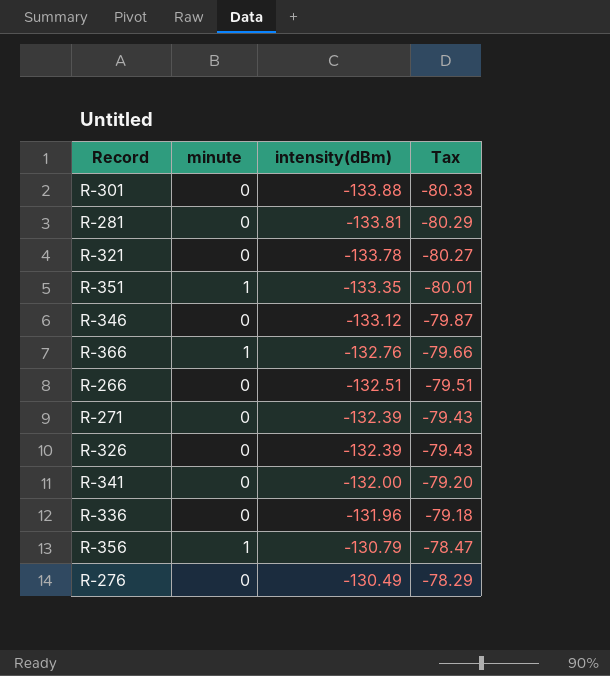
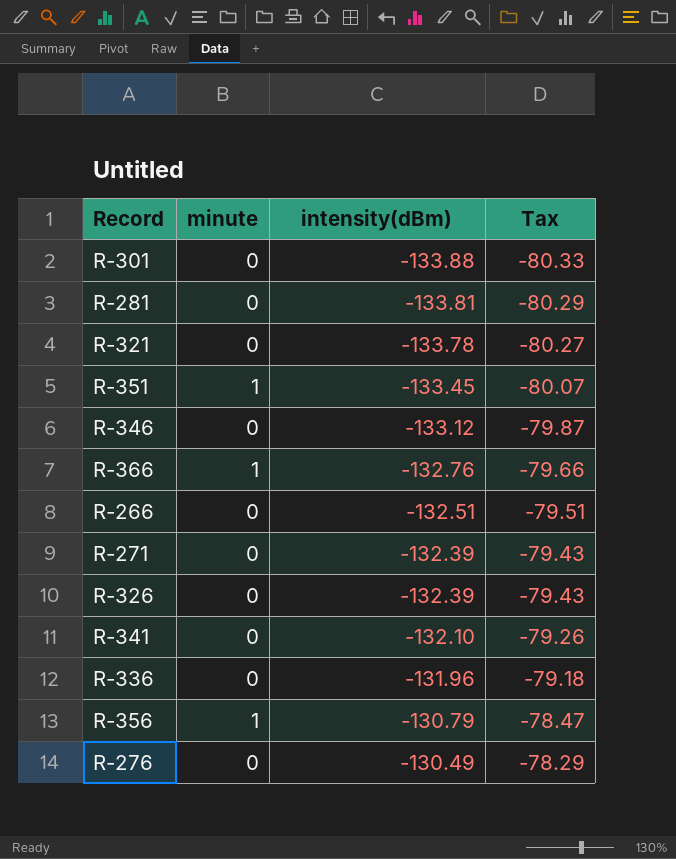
R-351 | intensity(dBm): -133.35 -> -133.45
R-351 | Tax: -80.01 -> -80.07
R-341 | intensity(dBm): -132.00 -> -132.10
R-341 | Tax: -79.20 -> -79.26

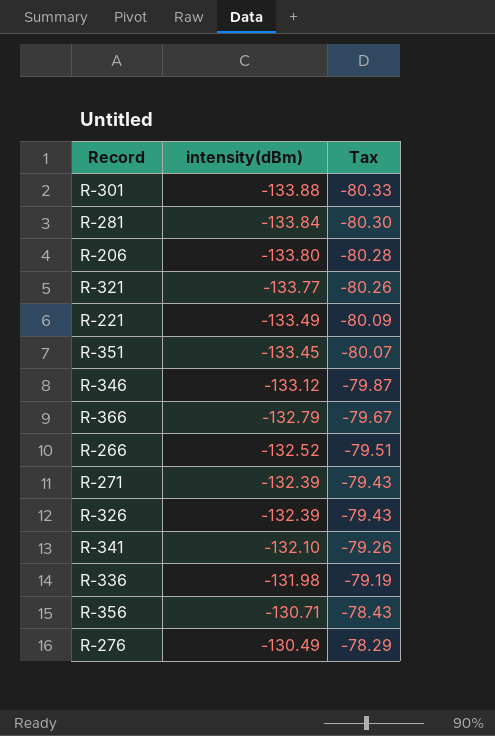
column minute | position: 2 -> none
R-281 | intensity(dBm): -133.81 -> -133.84
R-281 | Tax: -80.29 -> -80.30
row R-206: none -> -133.80 | -80.28
R-321 | intensity(dBm): -133.78 -> -133.77
R-321 | Tax: -80.27 -> -80.26
row R-221: none -> -133.49 | -80.09
R-366 | intensity(dBm): -132.76 -> -132.79
R-366 | Tax: -79.66 -> -79.67
R-266 | intensity(dBm): -132.51 -> -132.52
R-336 | intensity(dBm): -131.96 -> -131.98
R-336 | Tax: -79.18 -> -79.19
R-356 | intensity(dBm): -130.79 -> -130.71
R-356 | Tax: -78.47 -> -78.43

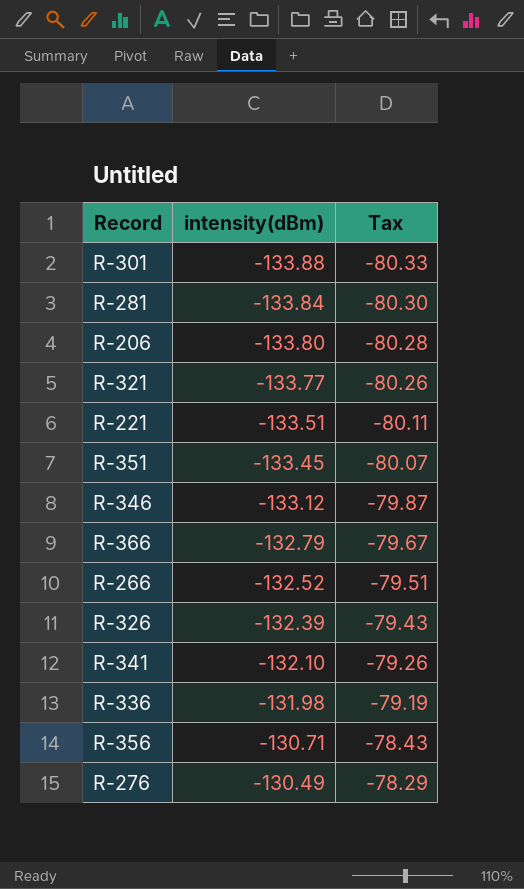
row R-271: -132.39 | -79.43 -> none
R-221 | intensity(dBm): -133.49 -> -133.51
R-221 | Tax: -80.09 -> -80.11

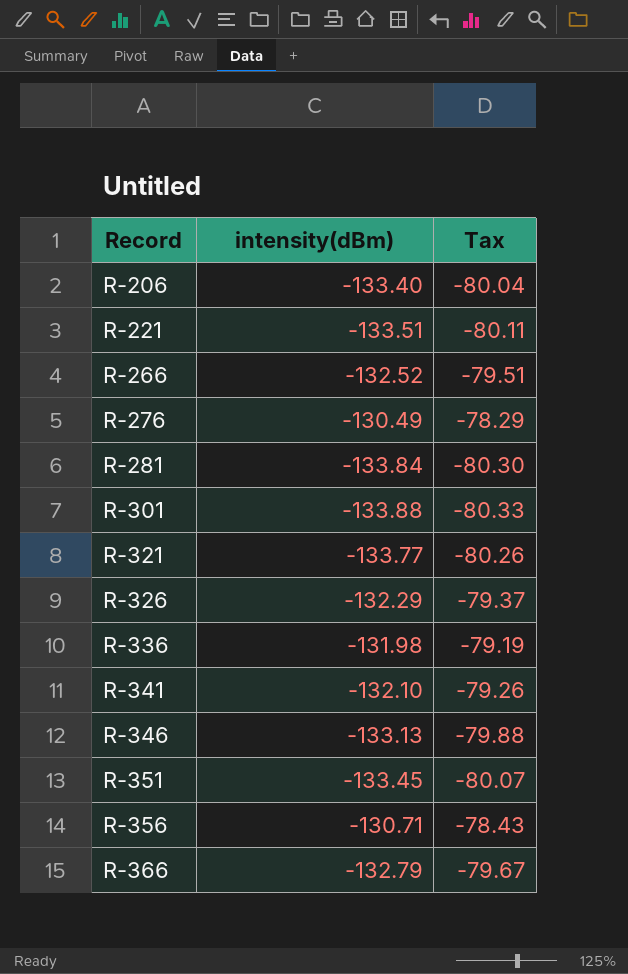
row order: intensity(dBm) ascending -> Record ascending
R-206 | intensity(dBm): -133.80 -> -133.40
R-206 | Tax: -80.28 -> -80.04
R-326 | intensity(dBm): -132.39 -> -132.29
R-326 | Tax: -79.43 -> -79.37
R-346 | intensity(dBm): -133.12 -> -133.13
R-346 | Tax: -79.87 -> -79.88

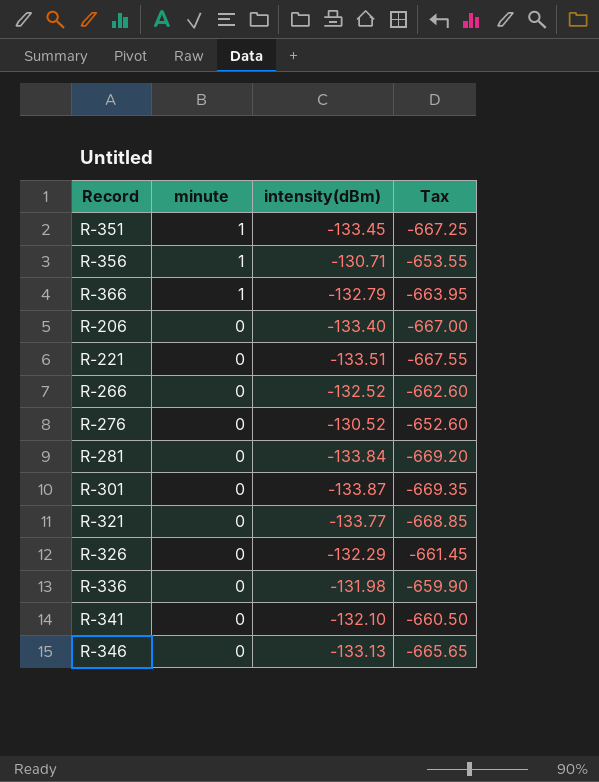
row order: Record ascending -> minute descending
column minute | position: none -> 2
column Tax | formula: [intensity(dBm)] * 0.6 -> [intensity(dBm)] * 5
R-276 | intensity(dBm): -130.49 -> -130.52
R-301 | intensity(dBm): -133.88 -> -133.87

